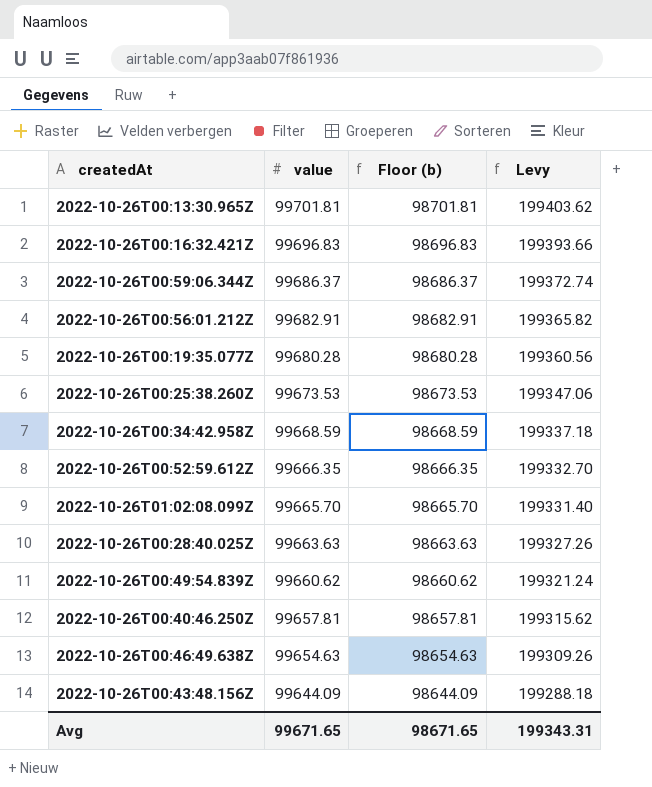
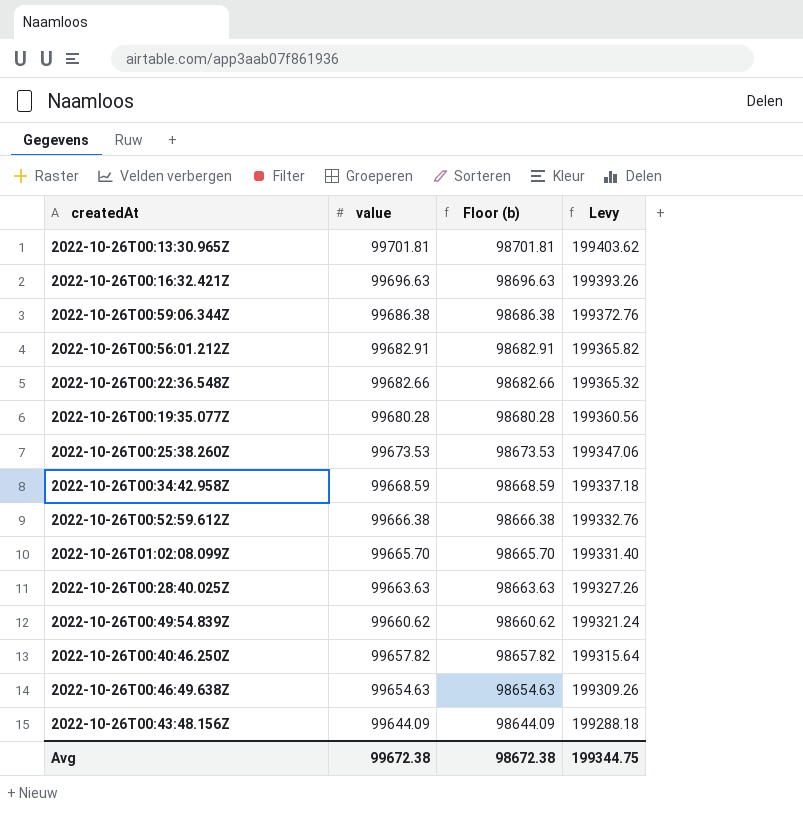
2022-10-26T00:16:32.421Z | value: 99696.83 -> 99696.63
2022-10-26T00:16:32.421Z | Floor (b): 98696.83 -> 98696.63
2022-10-26T00:16:32.421Z | Levy: 199393.66 -> 199393.26
2022-10-26T00:59:06.344Z | value: 99686.37 -> 99686.38
2022-10-26T00:59:06.344Z | Floor (b): 98686.37 -> 98686.38
2022-10-26T00:59:06.344Z | Levy: 199372.74 -> 199372.76
row 2022-10-26T00:22:36.548Z: none -> 99682.66 | 98682.66 | 199365.32
2022-10-26T00:52:59.612Z | value: 99666.35 -> 99666.38
2022-10-26T00:52:59.612Z | Floor (b): 98666.35 -> 98666.38
2022-10-26T00:52:59.612Z | Levy: 199332.70 -> 199332.76
2022-10-26T00:40:46.250Z | value: 99657.81 -> 99657.82
2022-10-26T00:40:46.250Z | Floor (b): 98657.81 -> 98657.82
2022-10-26T00:40:46.250Z | Levy: 199315.62 -> 199315.64
Avg | value: 99671.65 -> 99672.38
Avg | Floor (b): 98671.65 -> 98672.38
Avg | Levy: 199343.31 -> 199344.75

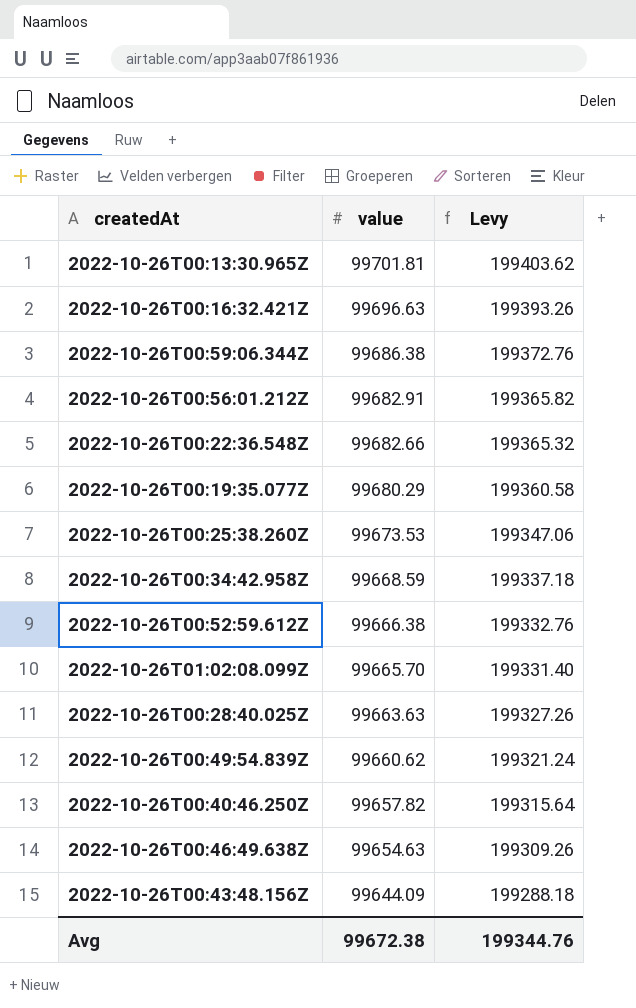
column Floor (b) | formula: [value] - 1000 -> none
2022-10-26T00:19:35.077Z | value: 99680.28 -> 99680.29
2022-10-26T00:19:35.077Z | Levy: 199360.56 -> 199360.58
Avg | Levy: 199344.75 -> 199344.76

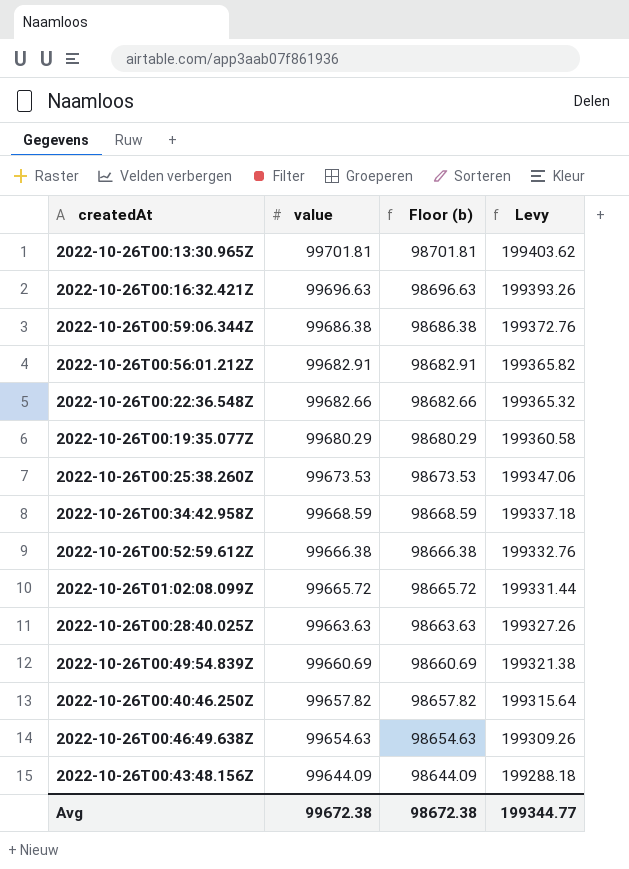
column Floor (b) | formula: none -> [value] - 1000
2022-10-26T01:02:08.099Z | value: 99665.70 -> 99665.72
2022-10-26T01:02:08.099Z | Levy: 199331.40 -> 199331.44
2022-10-26T00:49:54.839Z | value: 99660.62 -> 99660.69
2022-10-26T00:49:54.839Z | Levy: 199321.24 -> 199321.38
Avg | Levy: 199344.76 -> 199344.77

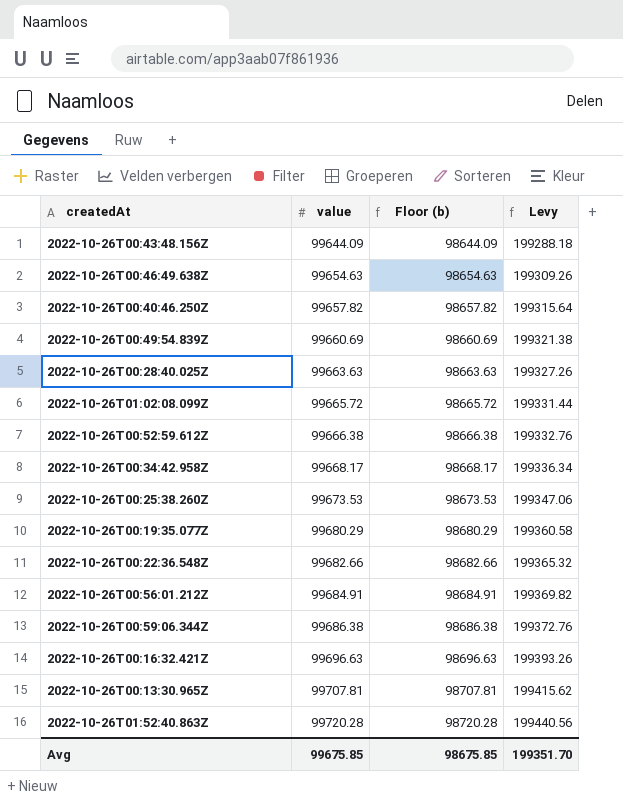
row order: value descending -> value ascending
2022-10-26T00:34:42.958Z | value: 99668.59 -> 99668.17
2022-10-26T00:34:42.958Z | Floor (b): 98668.59 -> 98668.17
2022-10-26T00:34:42.958Z | Levy: 199337.18 -> 199336.34
2022-10-26T00:56:01.212Z | value: 99682.91 -> 99684.91
2022-10-26T00:56:01.212Z | Floor (b): 98682.91 -> 98684.91
2022-10-26T00:56:01.212Z | Levy: 199365.82 -> 199369.82
2022-10-26T00:13:30.965Z | value: 99701.81 -> 99707.81
2022-10-26T00:13:30.965Z | Floor (b): 98701.81 -> 98707.81
2022-10-26T00:13:30.965Z | Levy: 199403.62 -> 199415.62
row 2022-10-26T01:52:40.863Z: none -> 99720.28 | 98720.28 | 199440.56
Avg | value: 99672.38 -> 99675.85
Avg | Floor (b): 98672.38 -> 98675.85
Avg | Levy: 199344.77 -> 199351.70

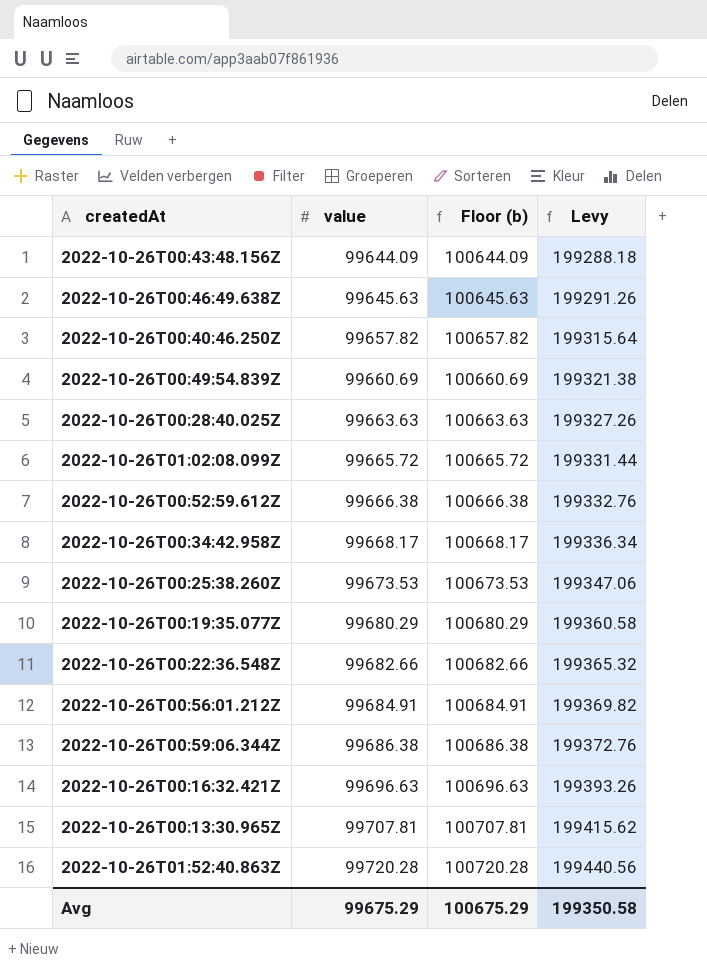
column Floor (b) | formula: [value] - 1000 -> [value] + 1000
2022-10-26T00:46:49.638Z | value: 99654.63 -> 99645.63
2022-10-26T00:46:49.638Z | Levy: 199309.26 -> 199291.26
Avg | value: 99675.85 -> 99675.29
Avg | Floor (b): 98675.85 -> 100675.29
Avg | Levy: 199351.70 -> 199350.58

